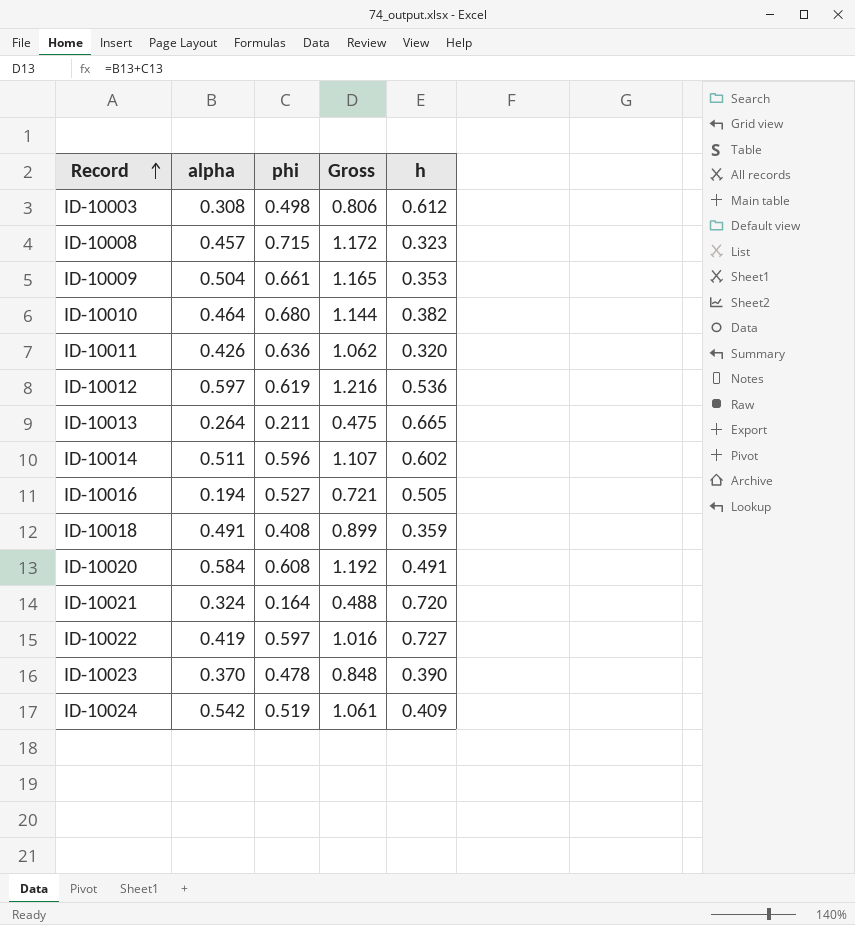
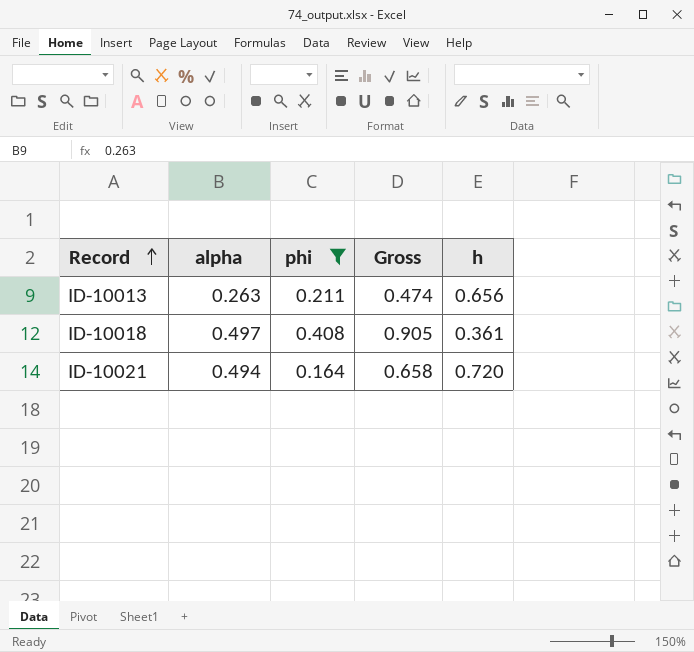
filter: none -> phi <= 0.408
ID-10013 | alpha: 0.264 -> 0.263
ID-10013 | Gross: 0.475 -> 0.474
ID-10013 | h: 0.665 -> 0.656
ID-10018 | alpha: 0.491 -> 0.497
ID-10018 | Gross: 0.899 -> 0.905
ID-10018 | h: 0.359 -> 0.361
ID-10021 | alpha: 0.324 -> 0.494
ID-10021 | Gross: 0.488 -> 0.658

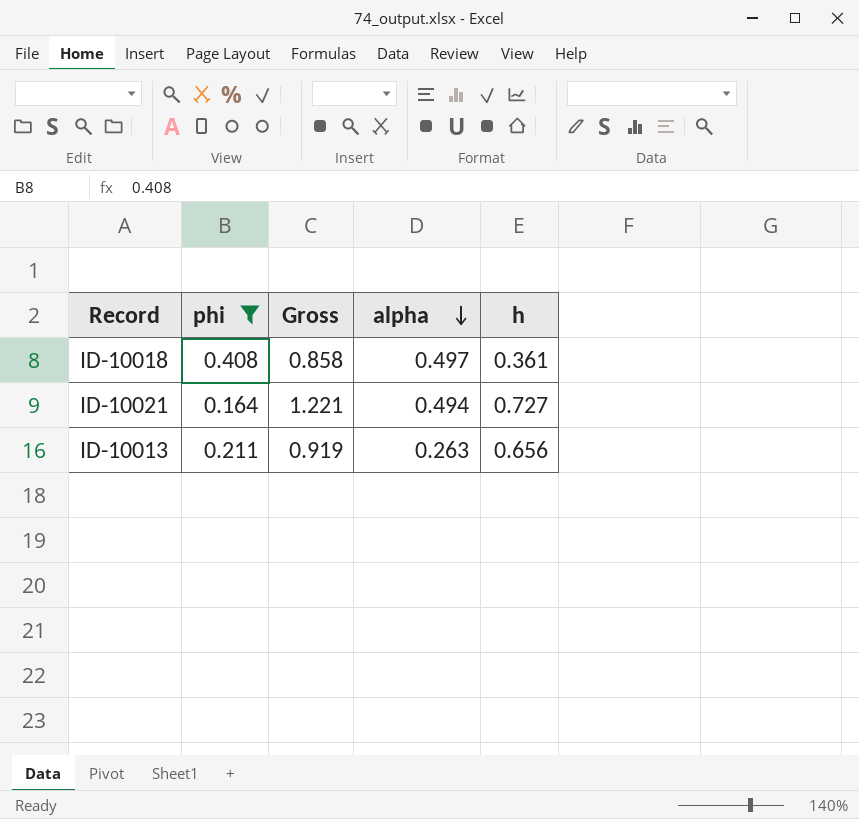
row order: Record ascending -> alpha descending
column Gross | formula: [alpha] + [phi] -> [alpha] + [h]
column alpha | position: 2 -> 4
ID-10021 | h: 0.720 -> 0.727

